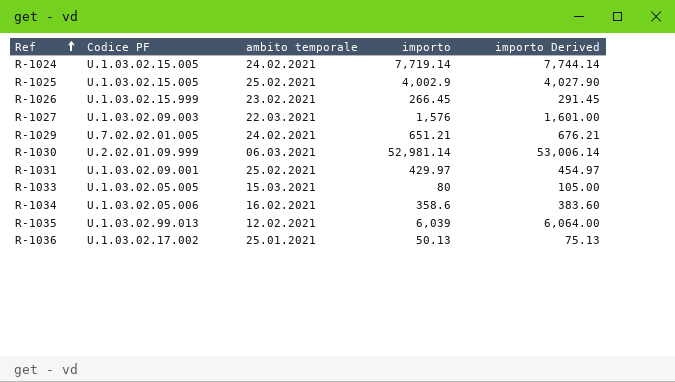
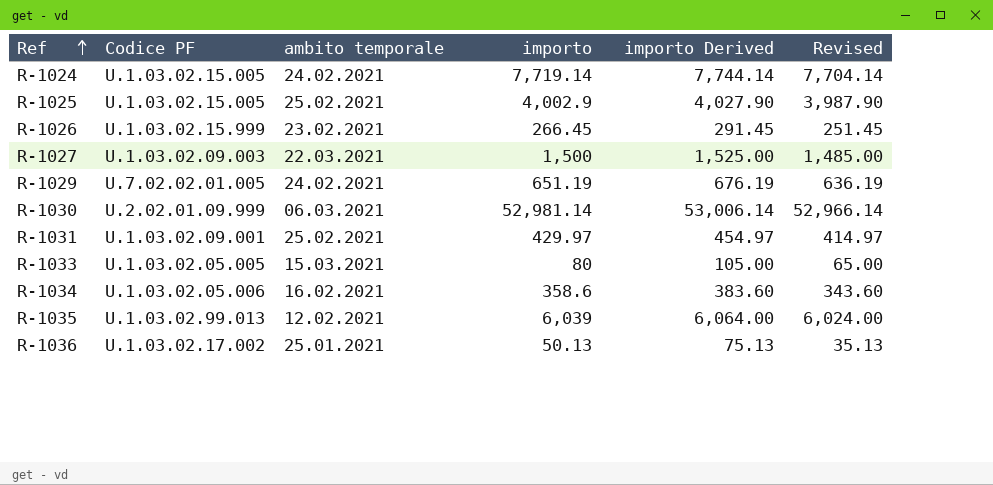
column Revised | formula: none -> [importo] - 15
R-1027 | importo: 1,576 -> 1,500
R-1027 | importo Derived: 1,601.00 -> 1,525.00
R-1029 | importo: 651.21 -> 651.19
R-1029 | importo Derived: 676.21 -> 676.19

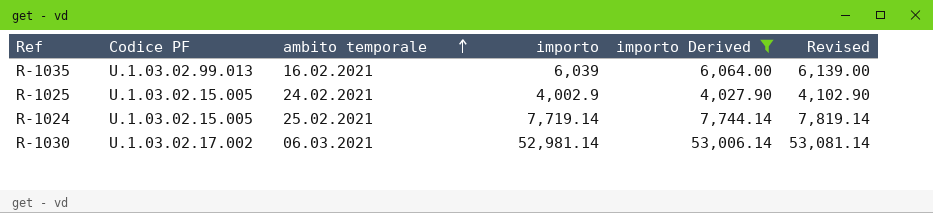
filter: none -> importo Derived >= 4,027.90
row order: Ref ascending -> ambito temporale ascending
column Revised | formula: [importo] - 15 -> [importo] + 100
R-1035 | ambito temporale: 12.02.2021 -> 16.02.2021
R-1025 | ambito temporale: 25.02.2021 -> 24.02.2021
R-1024 | ambito temporale: 24.02.2021 -> 25.02.2021
R-1030 | Codice PF: U.2.02.01.09.999 -> U.1.03.02.17.002

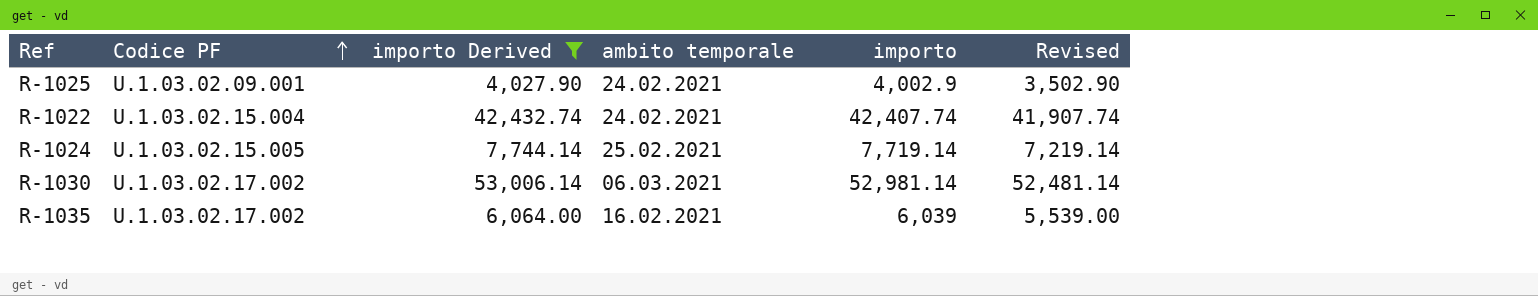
row order: ambito temporale ascending -> Codice PF ascending
column importo Derived | position: 5 -> 3
column Revised | formula: [importo] + 100 -> [importo] - 500
R-1025 | Codice PF: U.1.03.02.15.005 -> U.1.03.02.09.001
row R-1022: none -> U.1.03.02.15.004 | 42,432.74 | 24.02.2021 | 42,407.74 | 41,907.74
R-1035 | Codice PF: U.1.03.02.99.013 -> U.1.03.02.17.002

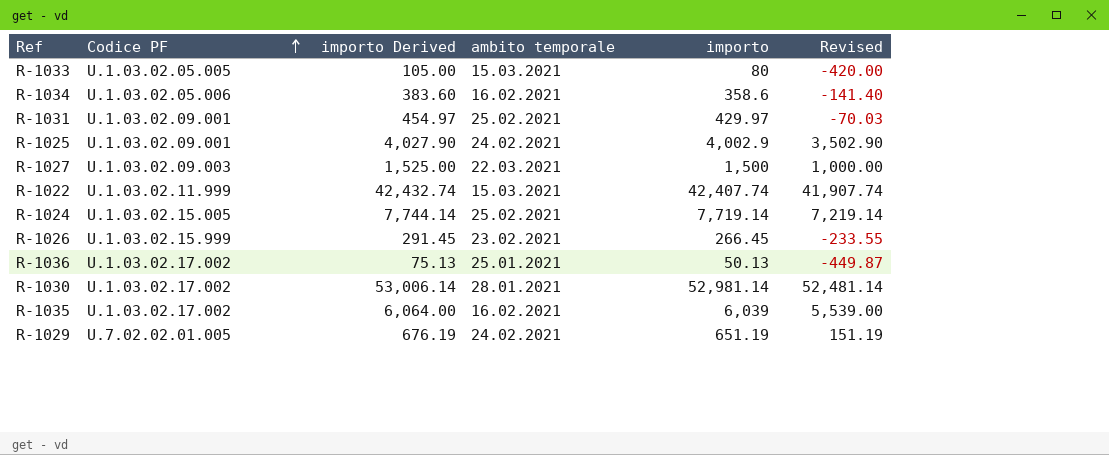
filter: importo Derived >= 4,027.90 -> none
R-1022 | Codice PF: U.1.03.02.15.004 -> U.1.03.02.11.999
R-1022 | ambito temporale: 24.02.2021 -> 15.03.2021
R-1030 | ambito temporale: 06.03.2021 -> 28.01.2021

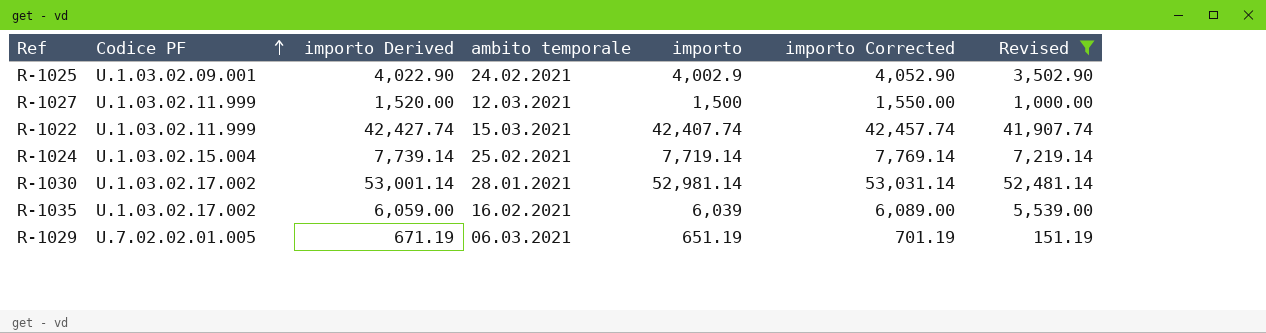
filter: none -> Revised >= 151.19
column importo Derived | formula: [importo] + 25 -> [importo] + 20
column importo Corrected | formula: none -> [importo] + 50
R-1027 | Codice PF: U.1.03.02.09.003 -> U.1.03.02.11.999
R-1027 | ambito temporale: 22.03.2021 -> 12.03.2021
R-1024 | Codice PF: U.1.03.02.15.005 -> U.1.03.02.15.004
R-1029 | ambito temporale: 24.02.2021 -> 06.03.2021

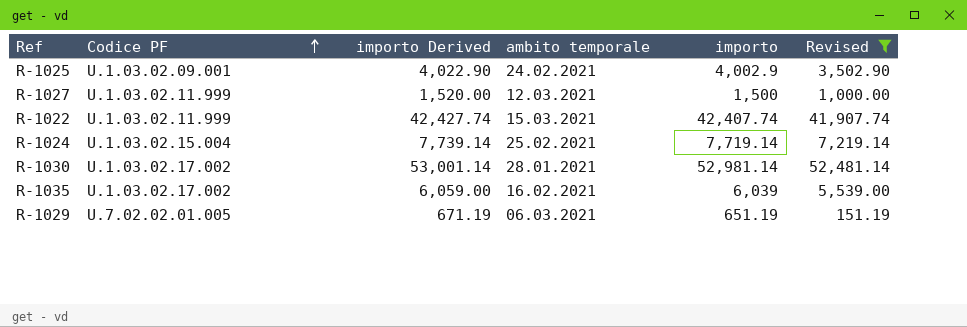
column importo Corrected | formula: [importo] + 50 -> none

